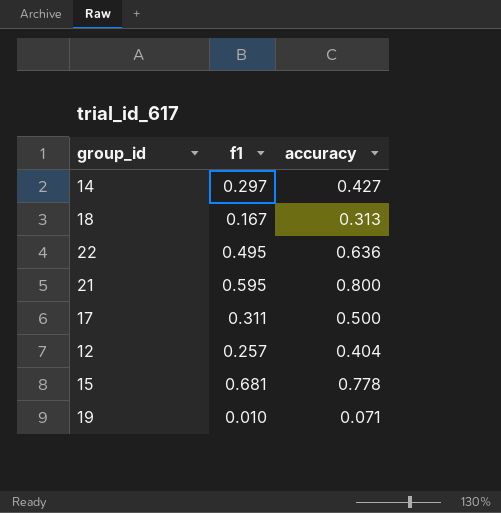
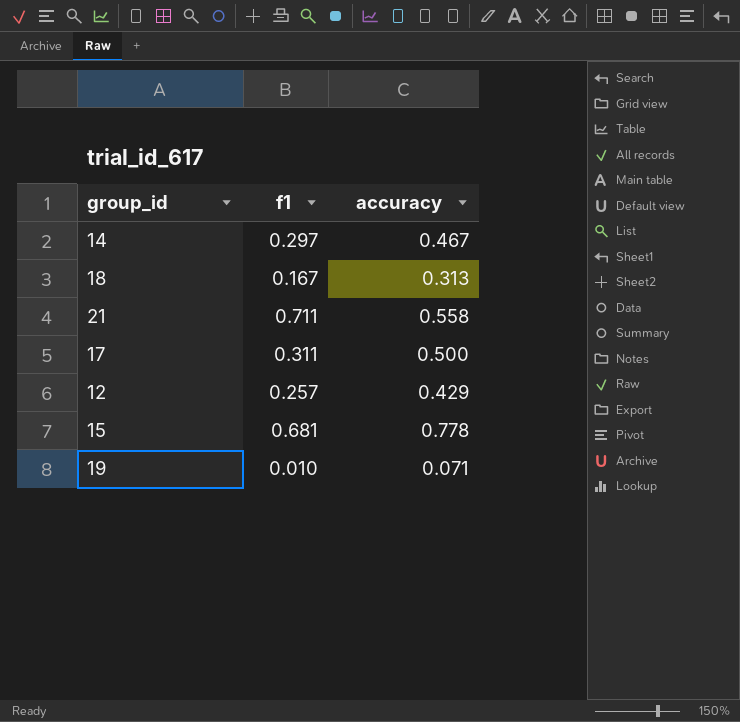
row 22: 0.495 | 0.636 -> none
14 | accuracy: 0.427 -> 0.467
21 | f1: 0.595 -> 0.711
21 | accuracy: 0.800 -> 0.558
12 | accuracy: 0.404 -> 0.429

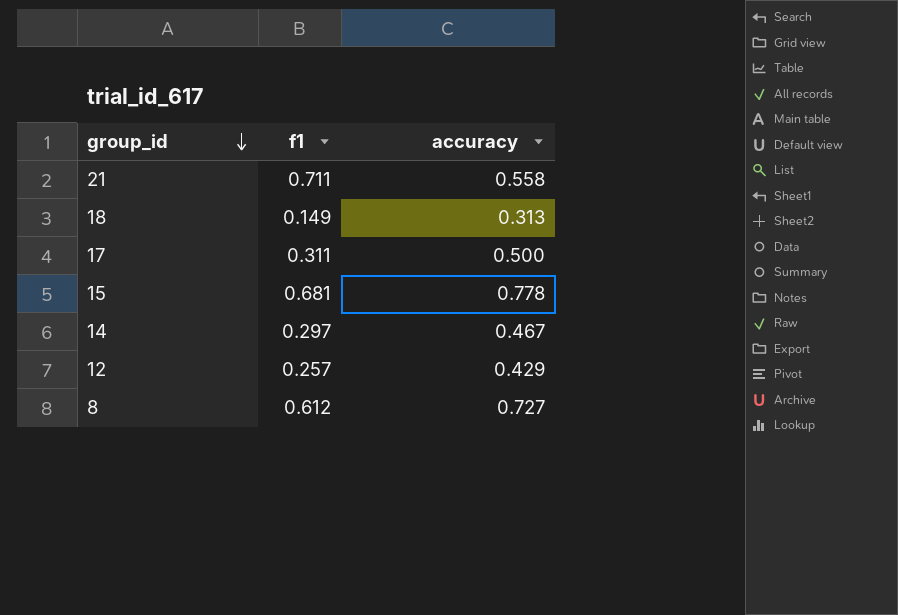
row order: none -> group_id descending
row 19: 0.010 | 0.071 -> none
18 | f1: 0.167 -> 0.149
row 8: none -> 0.612 | 0.727

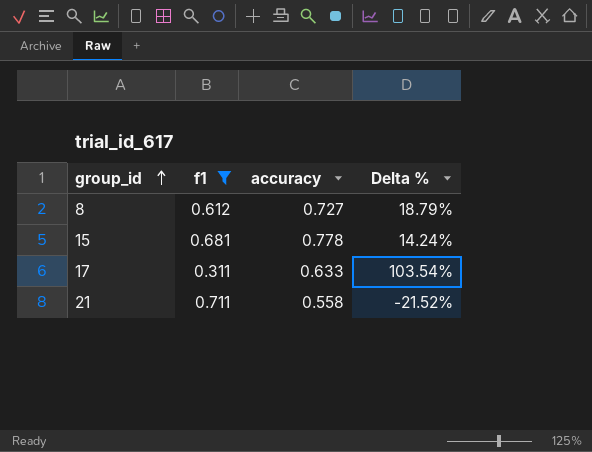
filter: none -> f1 >= 0.311
row order: group_id descending -> group_id ascending
column Delta % | formula: none -> ([accuracy] - [f1]) / [f1]
17 | accuracy: 0.500 -> 0.633

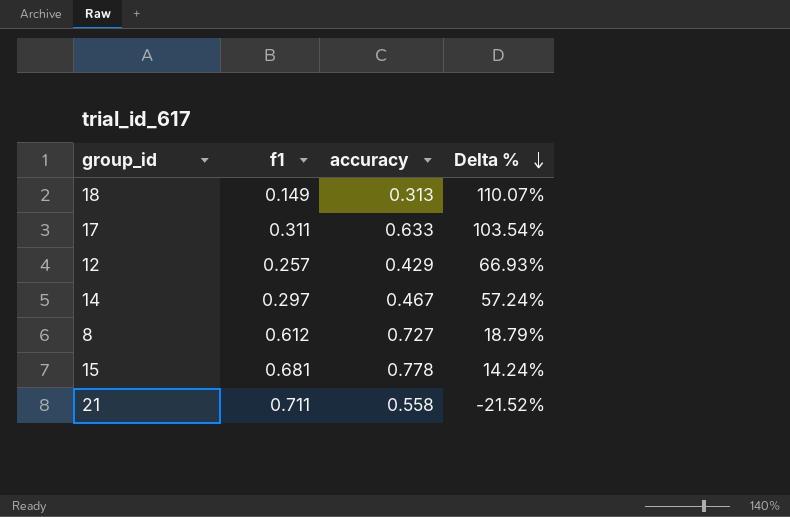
filter: f1 >= 0.311 -> none
row order: group_id ascending -> Delta % descending

